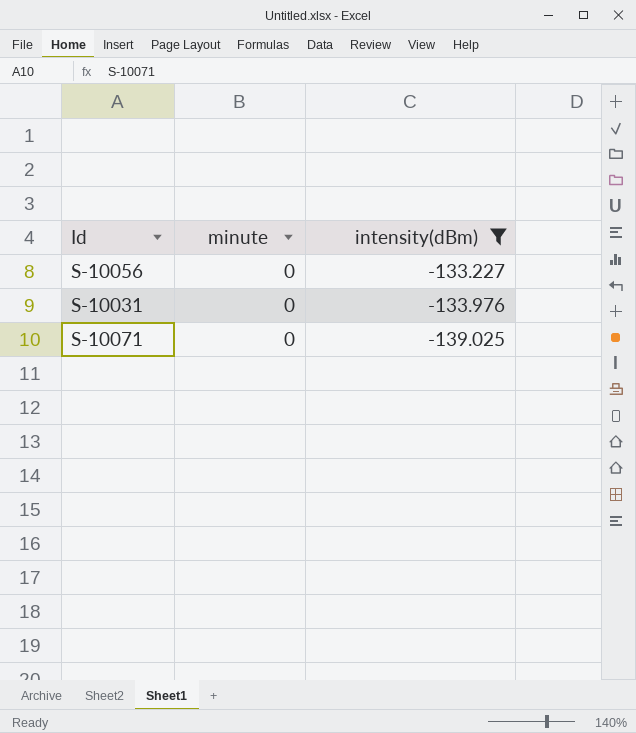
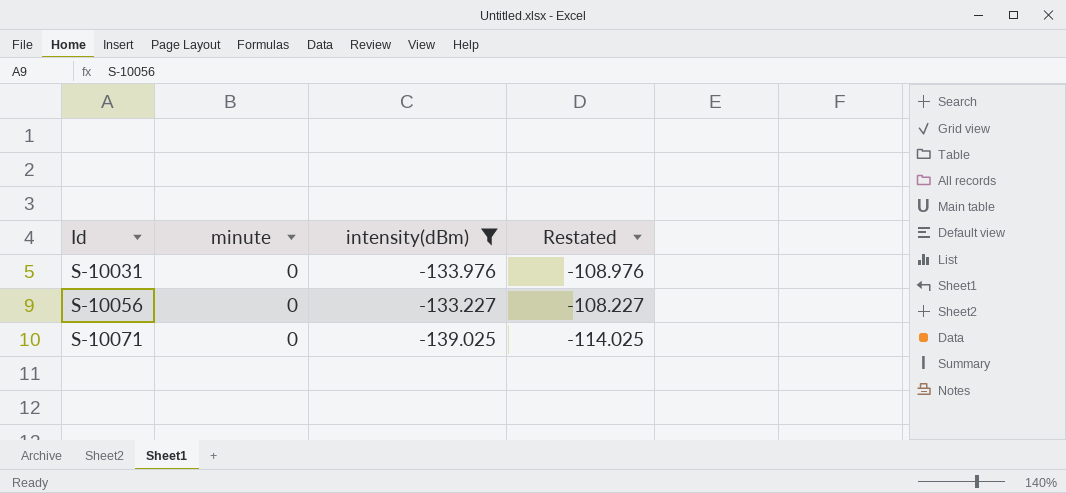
row order: intensity(dBm) descending -> Id ascending
column Restated | formula: none -> [intensity(dBm)] + 25

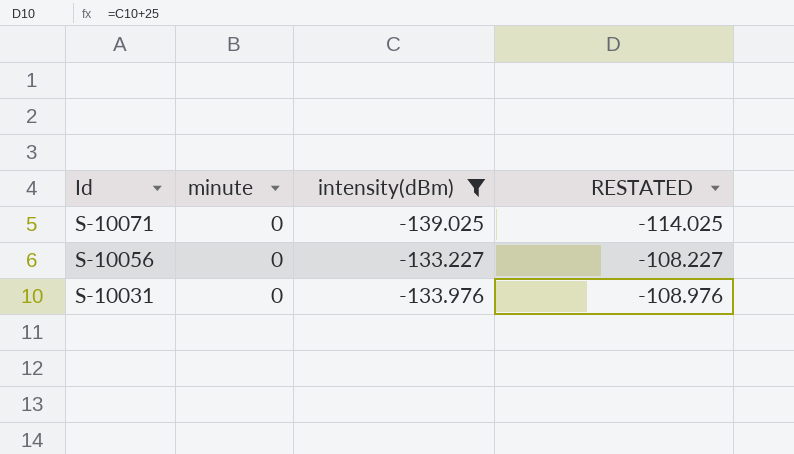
row order: Id ascending -> Id descending
column name: Restated -> RESTATED

